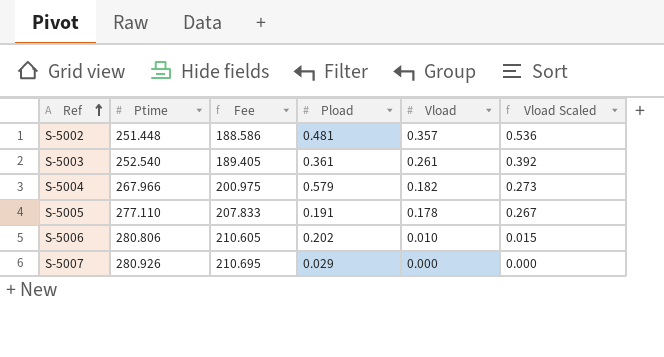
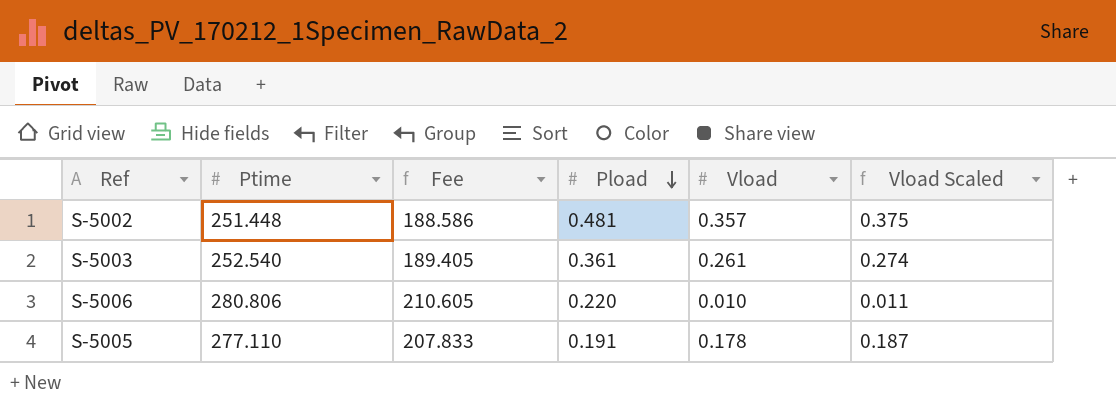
row order: Ref ascending -> Pload descending
column Vload Scaled | formula: [Vload] * 1.5 -> [Vload] * 1.05
row S-5004: 267.966 | 200.975 | 0.579 | 0.182 | 0.273 -> none
row S-5007: 280.926 | 210.695 | 0.029 | 0.000 | 0.000 -> none
S-5006 | Pload: 0.202 -> 0.220

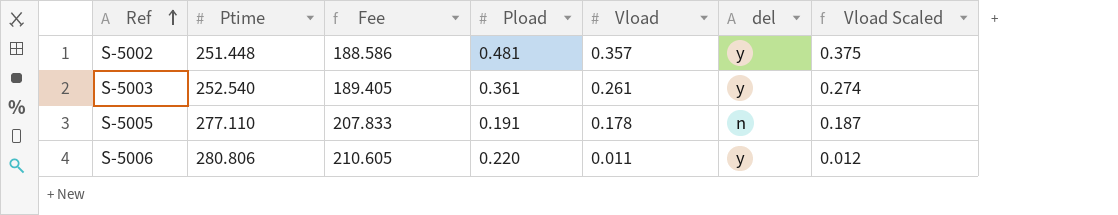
row order: Pload descending -> Ref ascending
column del | position: none -> 6
S-5006 | Vload: 0.010 -> 0.011
S-5006 | Vload Scaled: 0.011 -> 0.012

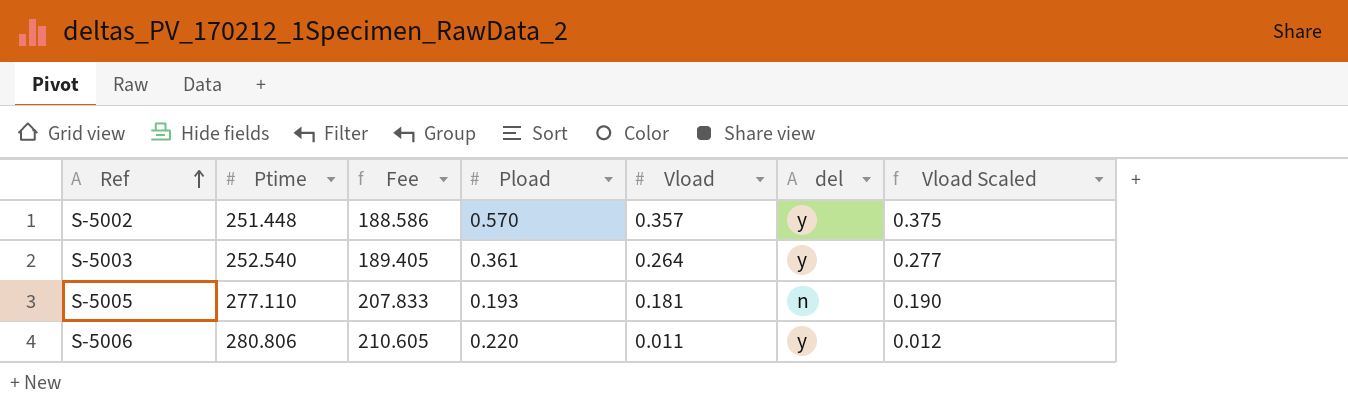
S-5002 | Pload: 0.481 -> 0.570
S-5003 | Vload: 0.261 -> 0.264
S-5003 | Vload Scaled: 0.274 -> 0.277
S-5005 | Pload: 0.191 -> 0.193
S-5005 | Vload: 0.178 -> 0.181
S-5005 | Vload Scaled: 0.187 -> 0.190

